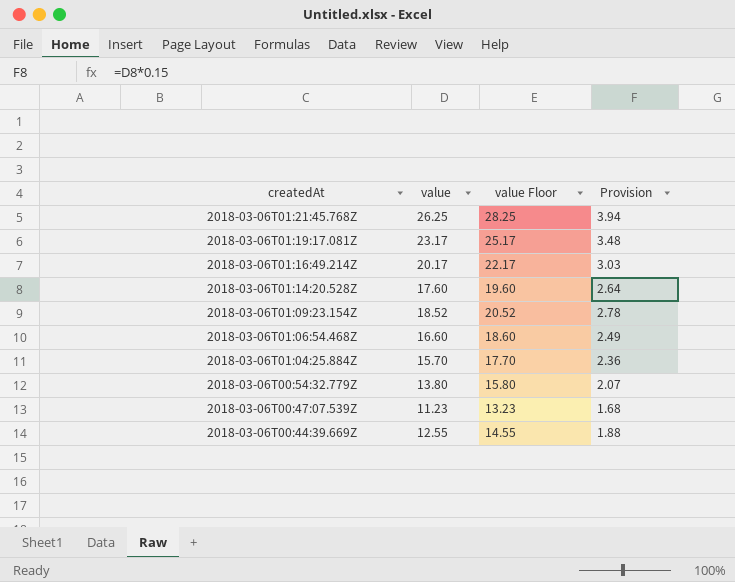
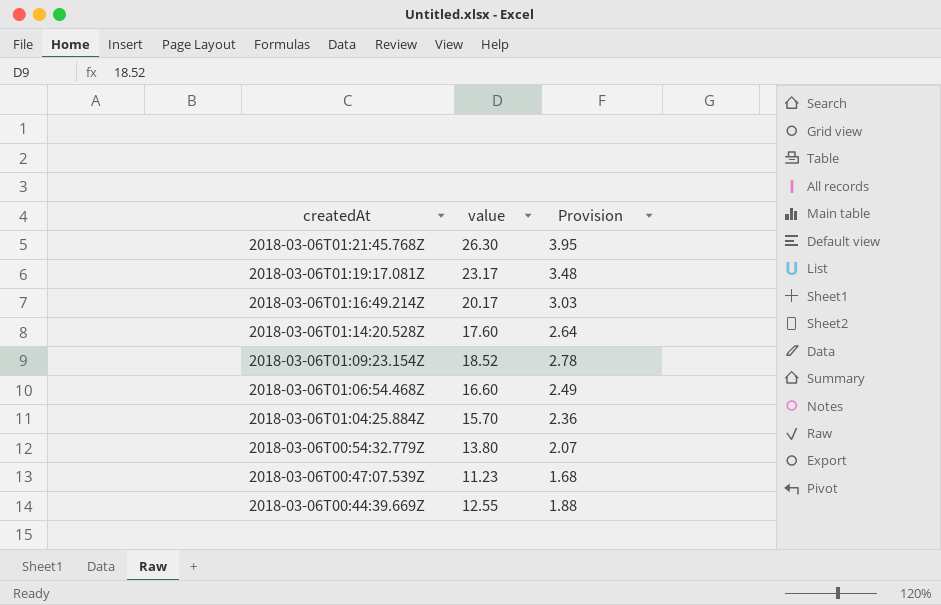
column value Floor | formula: [value] + 2 -> none
2018-03-06T01:21:45.768Z | value: 26.25 -> 26.30
2018-03-06T01:21:45.768Z | Provision: 3.94 -> 3.95

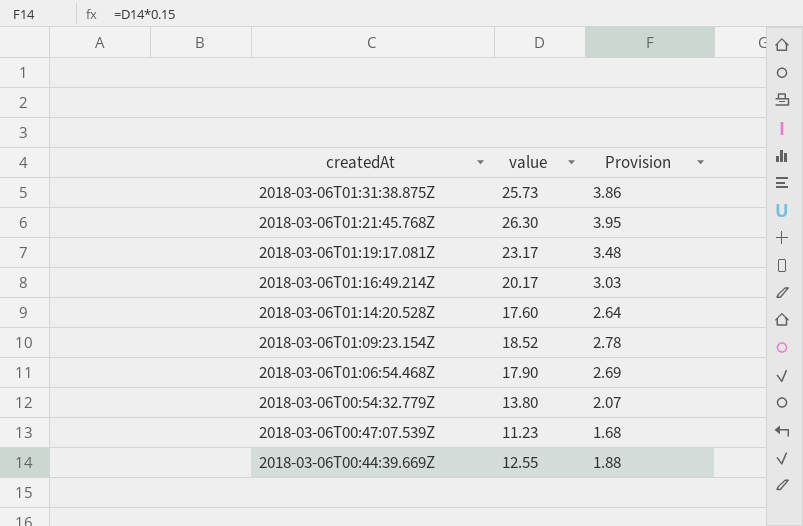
row 2018-03-06T01:04:25.884Z: 15.70 | 2.36 -> none
row 2018-03-06T01:31:38.875Z: none -> 25.73 | 3.86
2018-03-06T01:06:54.468Z | value: 16.60 -> 17.90
2018-03-06T01:06:54.468Z | Provision: 2.49 -> 2.69

